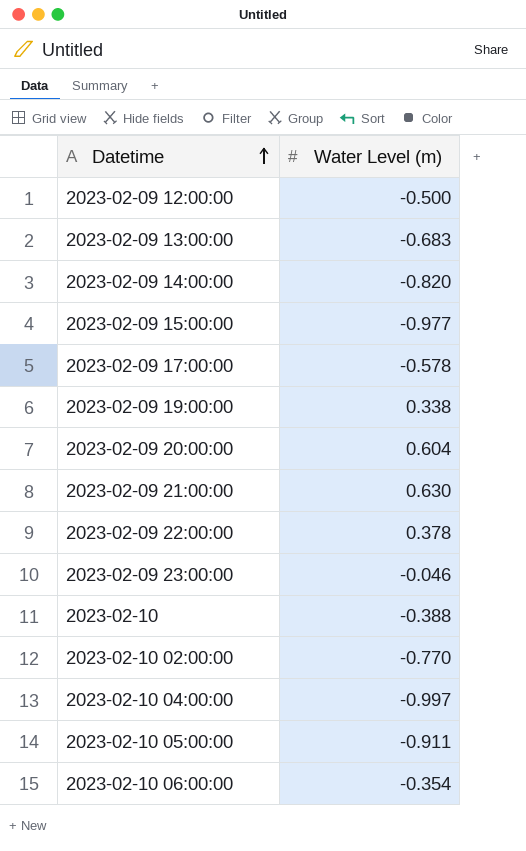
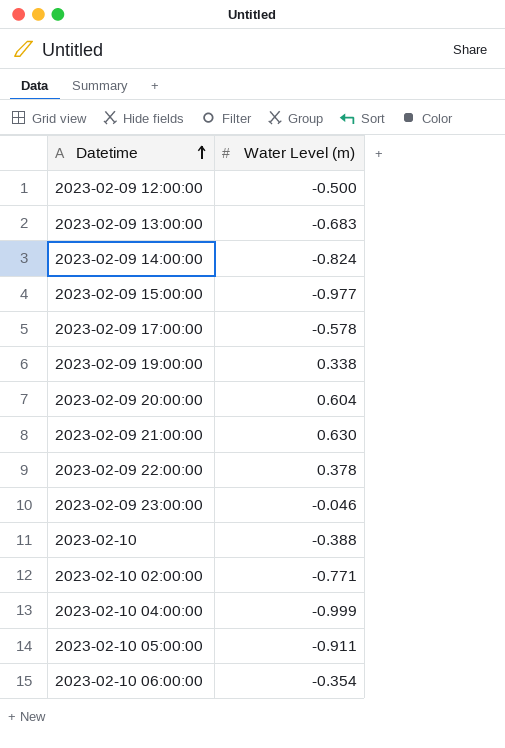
2023-02-09 14:00:00 | Water Level (m): -0.820 -> -0.824
2023-02-10 02:00:00 | Water Level (m): -0.770 -> -0.771
2023-02-10 04:00:00 | Water Level (m): -0.997 -> -0.999

